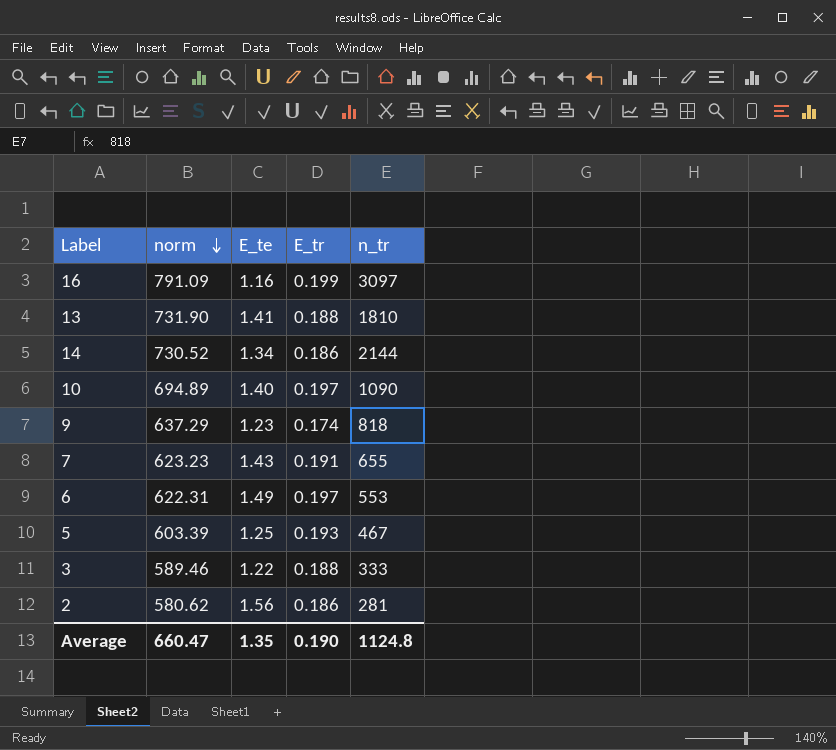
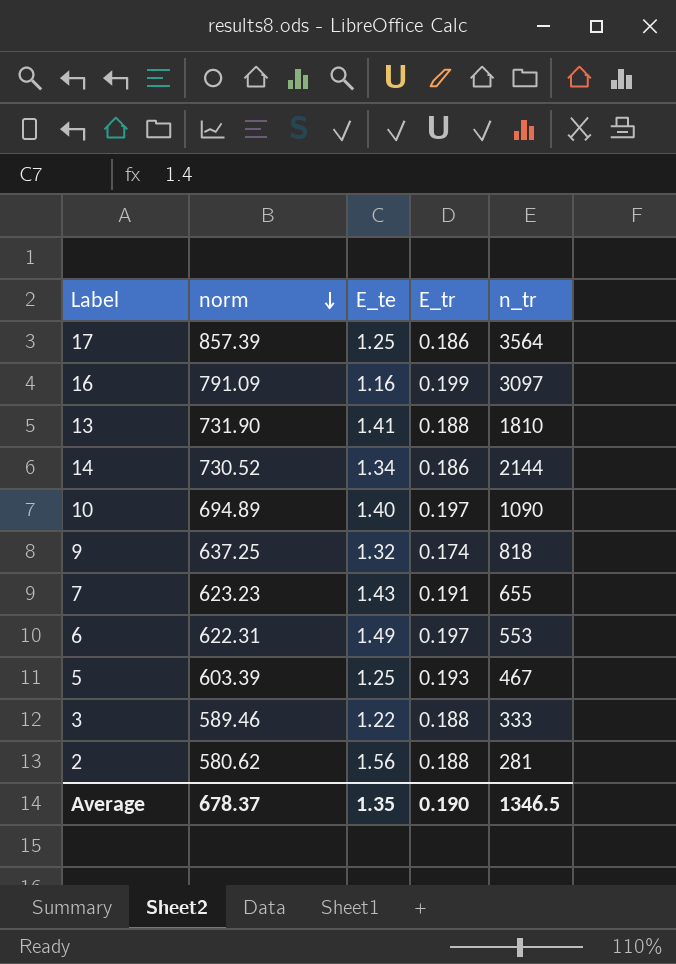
row 17: none -> 857.39 | 1.25 | 0.186 | 3564
9 | norm: 637.29 -> 637.25
9 | E_te: 1.23 -> 1.32
2 | E_tr: 0.186 -> 0.188
Average | norm: 660.47 -> 678.37
Average | n_tr: 1124.8 -> 1346.5

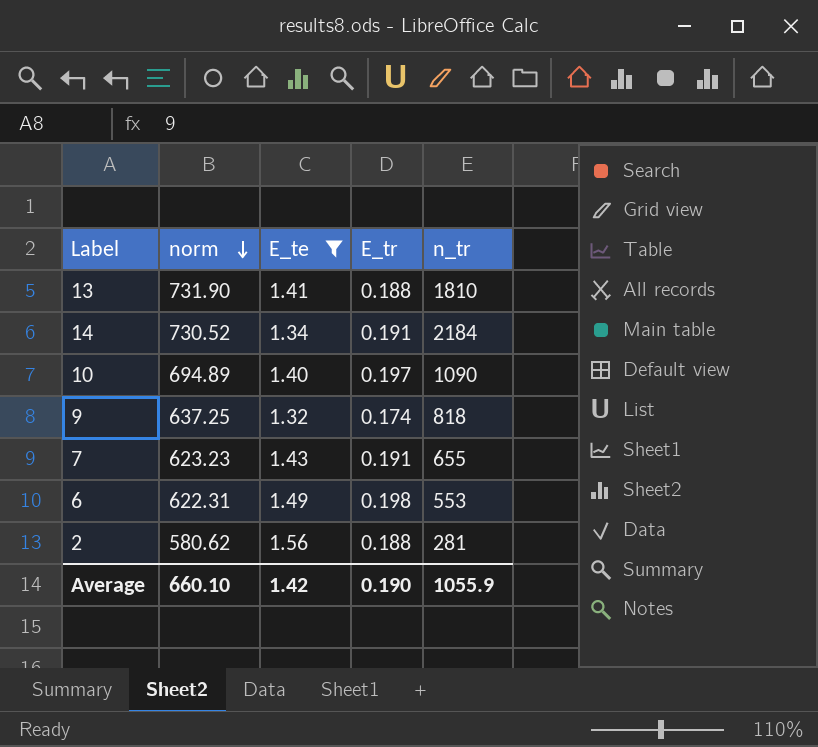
filter: none -> E_te >= 1.32
14 | E_tr: 0.186 -> 0.191
14 | n_tr: 2144 -> 2184
6 | E_tr: 0.197 -> 0.198
Average | norm: 678.37 -> 660.10
Average | E_te: 1.35 -> 1.42
Average | n_tr: 1346.5 -> 1055.9

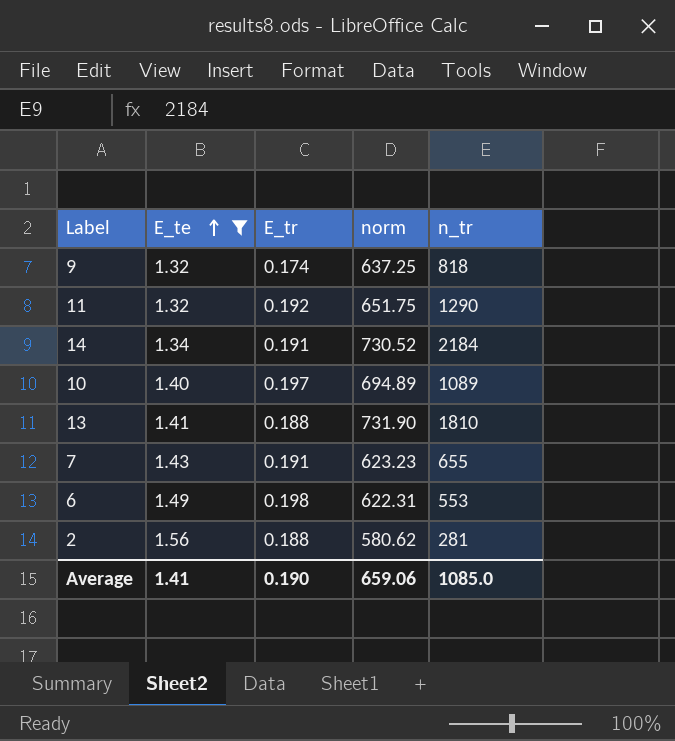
row order: norm descending -> E_te ascending
column norm | position: 2 -> 4
row 11: none -> 1.32 | 0.192 | 651.75 | 1290
10 | n_tr: 1090 -> 1089
Average | E_te: 1.42 -> 1.41
Average | norm: 660.10 -> 659.06
Average | n_tr: 1055.9 -> 1085.0

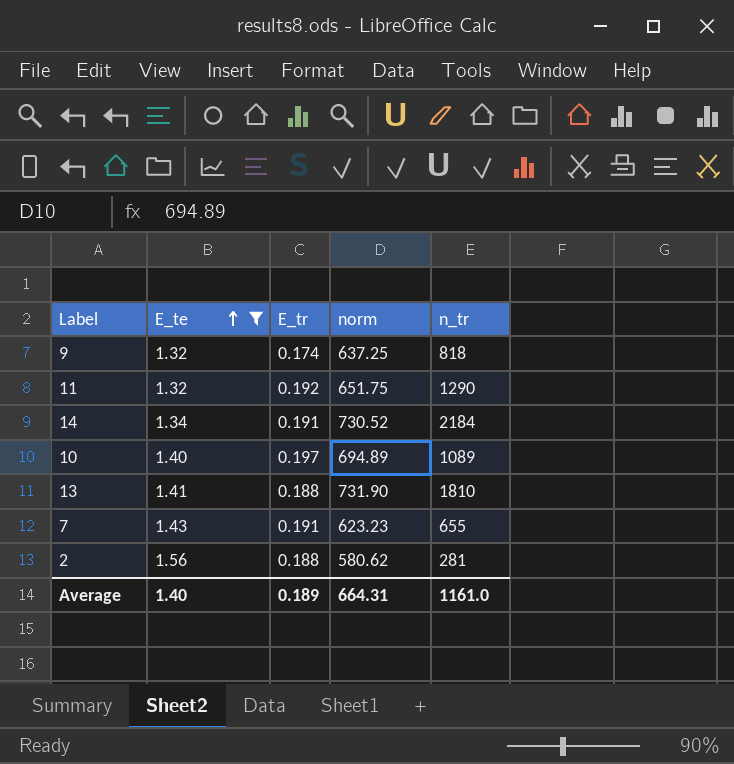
row 6: 1.49 | 0.198 | 622.31 | 553 -> none
Average | E_te: 1.41 -> 1.40
Average | E_tr: 0.190 -> 0.189
Average | norm: 659.06 -> 664.31
Average | n_tr: 1085.0 -> 1161.0

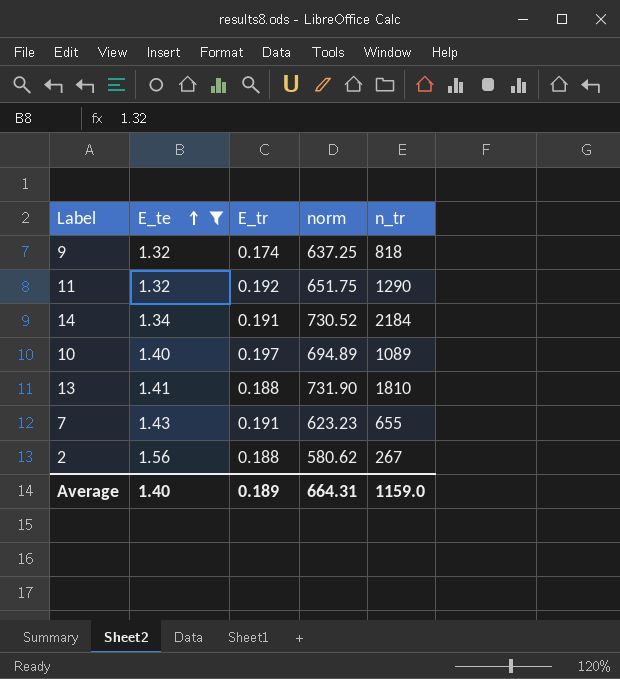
2 | n_tr: 281 -> 267
Average | n_tr: 1161.0 -> 1159.0

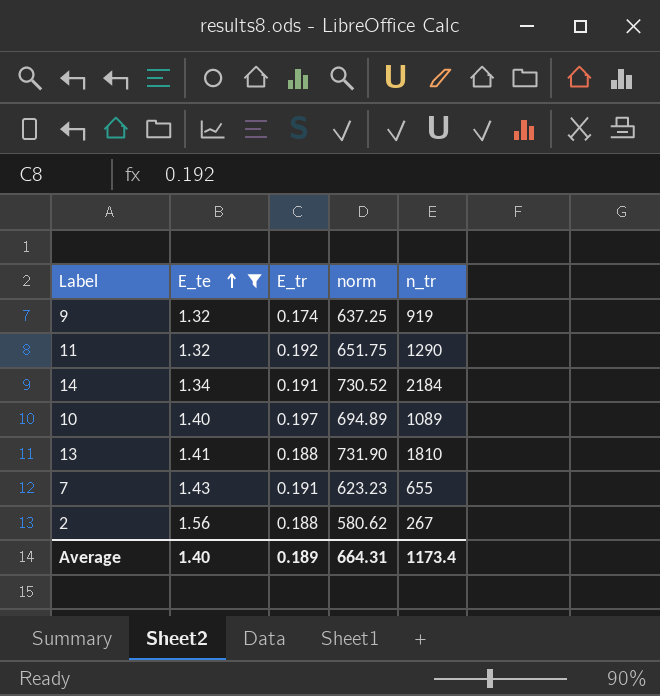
9 | n_tr: 818 -> 919
Average | n_tr: 1159.0 -> 1173.4

